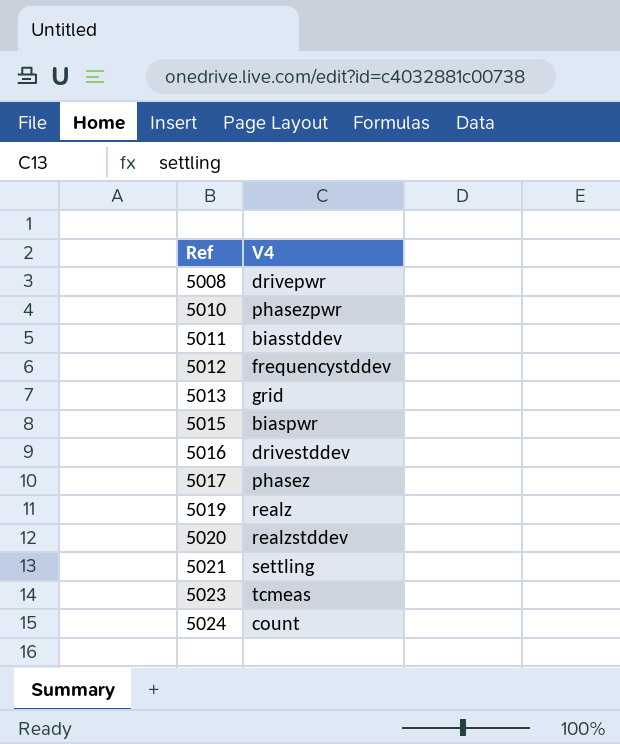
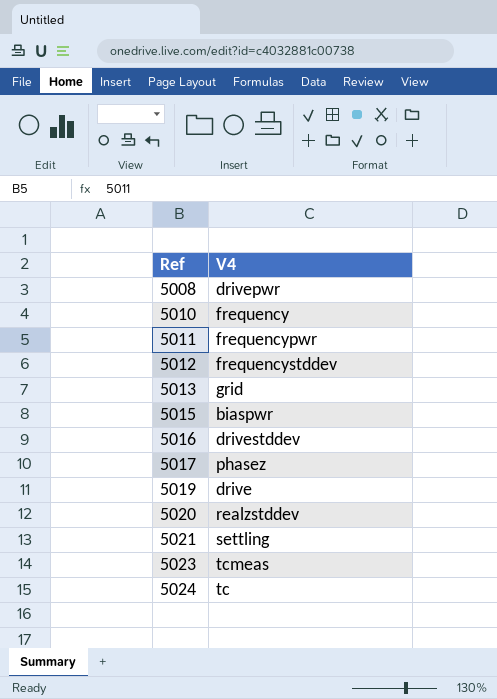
5010 | V4: phasezpwr -> frequency
5011 | V4: biasstddev -> frequencypwr
5019 | V4: realz -> drive
5024 | V4: count -> tc

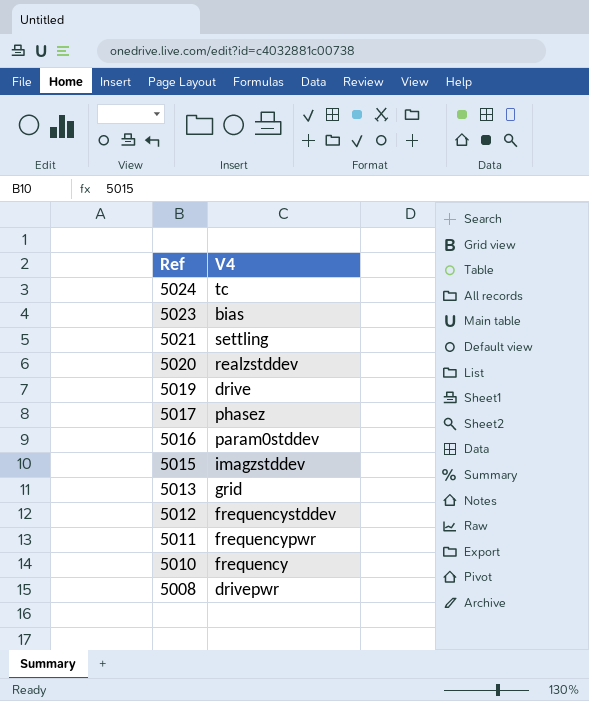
row order: Ref ascending -> Ref descending
5023 | V4: tcmeas -> bias
5016 | V4: drivestddev -> param0stddev
5015 | V4: biaspwr -> imagzstddev

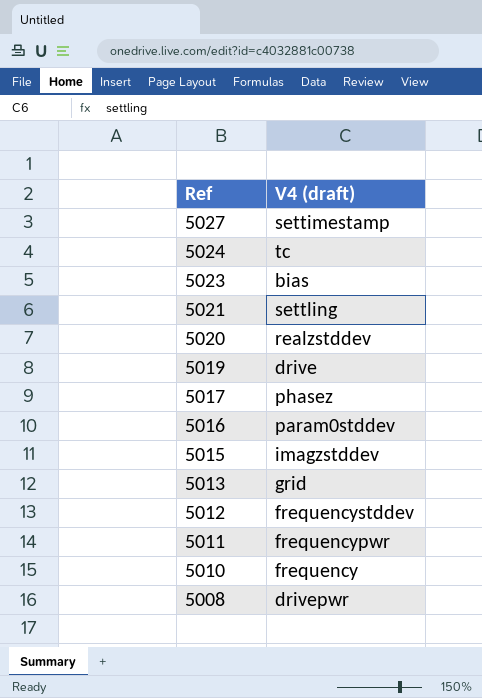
column name: V4 -> V4 (draft)
row 5027: none -> settimestamp

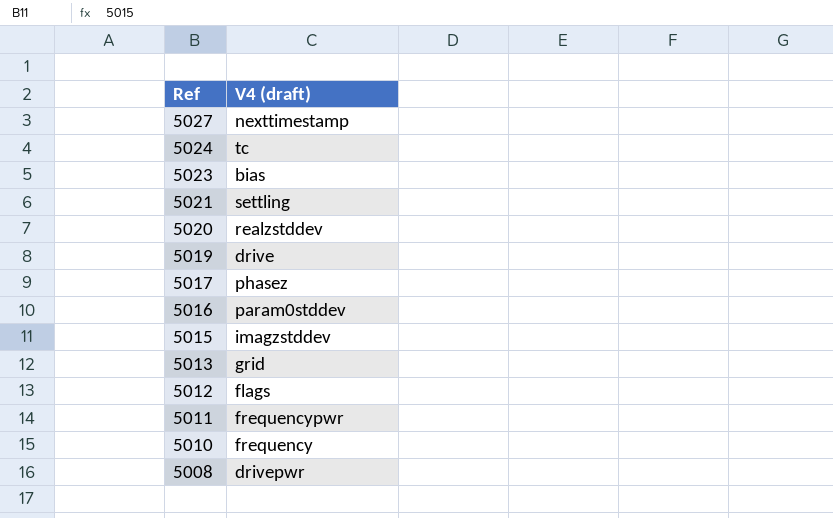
5027 | V4 (draft): settimestamp -> nexttimestamp
5012 | V4 (draft): frequencystddev -> flags

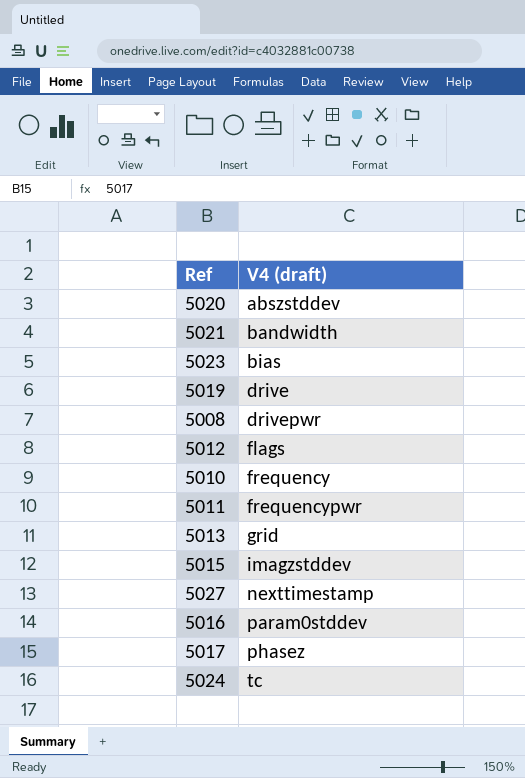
row order: Ref descending -> V4 (draft) ascending
5020 | V4 (draft): realzstddev -> abszstddev
5021 | V4 (draft): settling -> bandwidth

